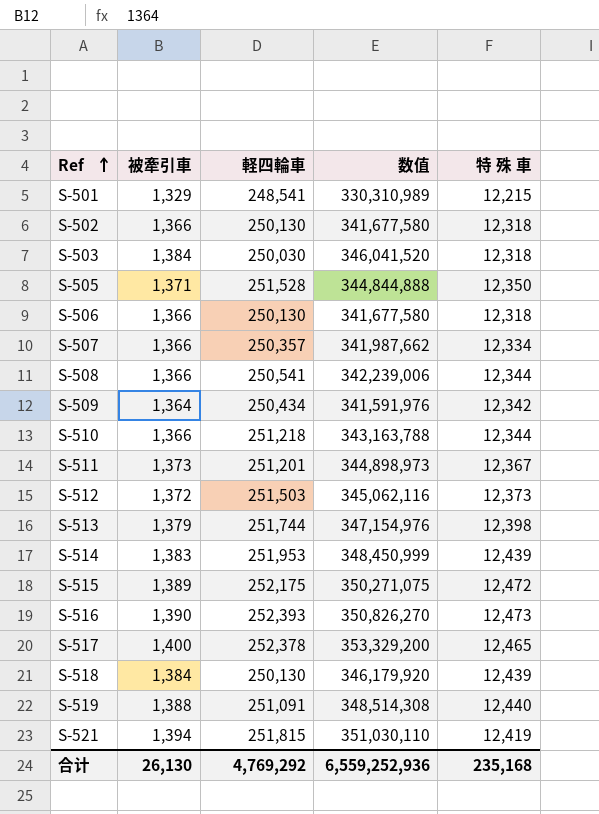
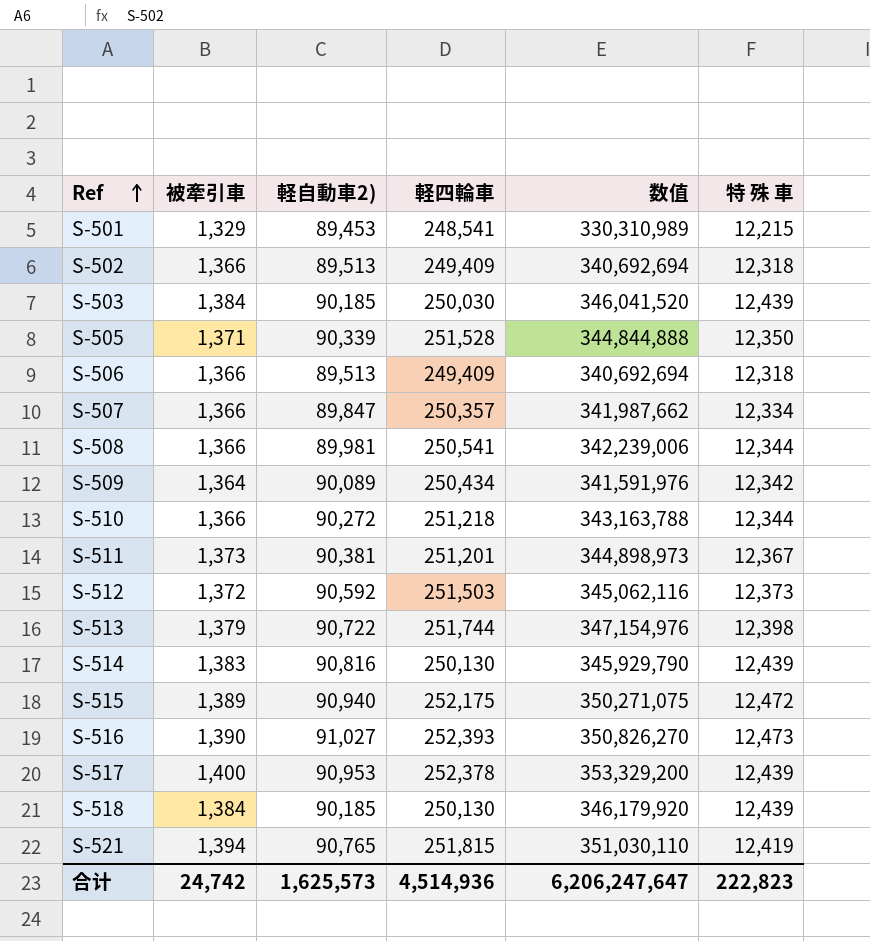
column 軽自動車2) | position: none -> 3
row S-519: 1,388 | 251,091 | 348,514,308 | 12,440 -> none
S-502 | 軽四輪車: 250,130 -> 249,409
S-502 | 数值: 341,677,580 -> 340,692,694
S-503 | 特 殊 車: 12,318 -> 12,439
S-506 | 軽四輪車: 250,130 -> 249,409
S-506 | 数值: 341,677,580 -> 340,692,694
S-514 | 軽四輪車: 251,953 -> 250,130
S-514 | 数值: 348,450,999 -> 345,929,790
S-517 | 特 殊 車: 12,465 -> 12,439
合计 | 被牽引車: 26,130 -> 24,742
合计 | 軽四輪車: 4,769,292 -> 4,514,936
合计 | 数值: 6,559,252,936 -> 6,206,247,647
合计 | 特 殊 車: 235,168 -> 222,823

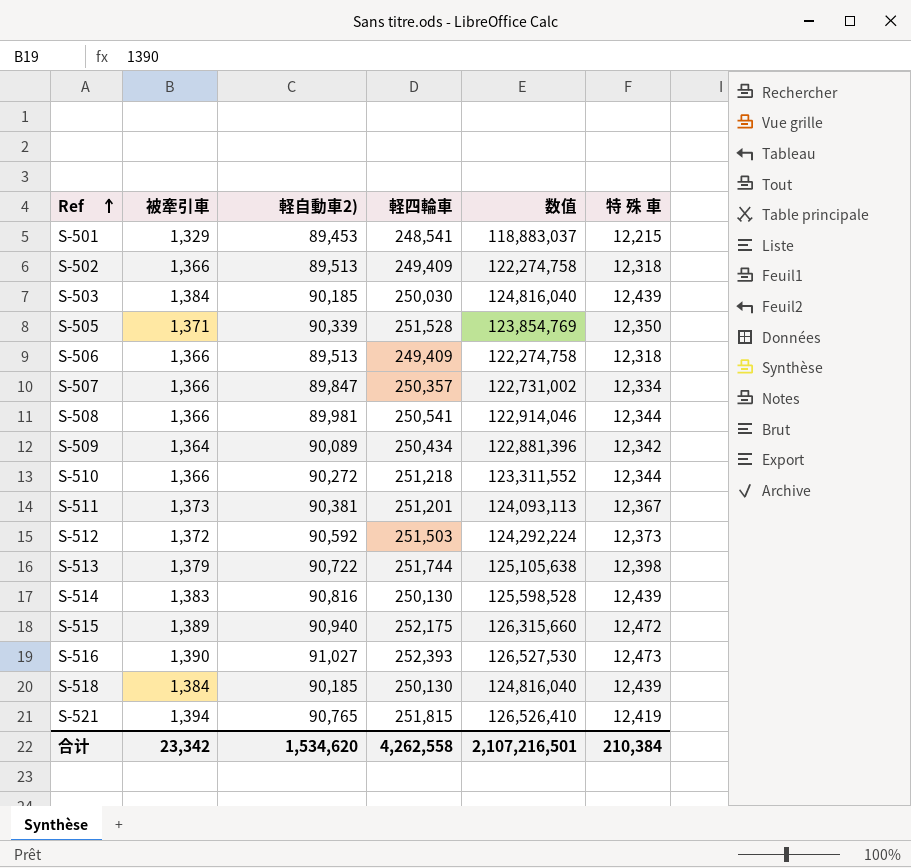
column 数值 | formula: [被牽引車] * [軽四輪車] -> [被牽引車] * [軽自動車2)]
row S-517: 1,400 | 90,953 | 252,378 | 353,329,200 | 12,439 -> none
合计 | 被牽引車: 24,742 -> 23,342
合计 | 軽自動車2): 1,625,573 -> 1,534,620
合计 | 軽四輪車: 4,514,936 -> 4,262,558
合计 | 数值: 6,206,247,647 -> 2,107,216,501
合计 | 特 殊 車: 222,823 -> 210,384

